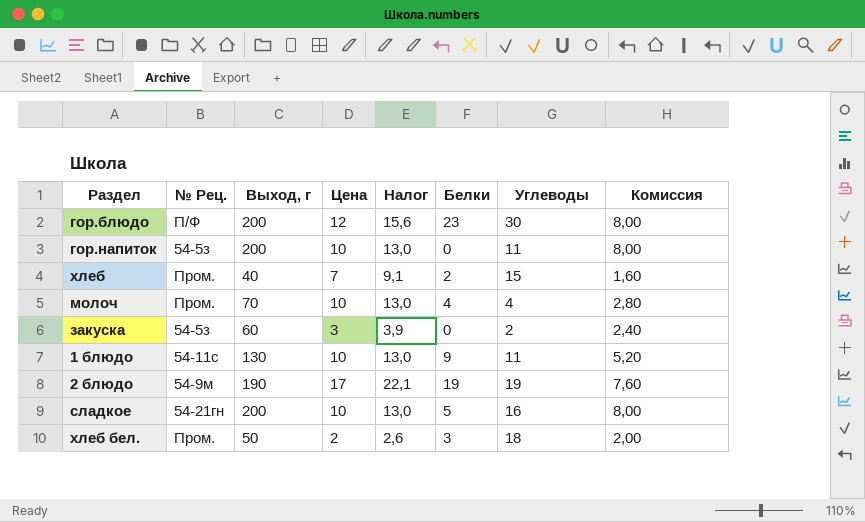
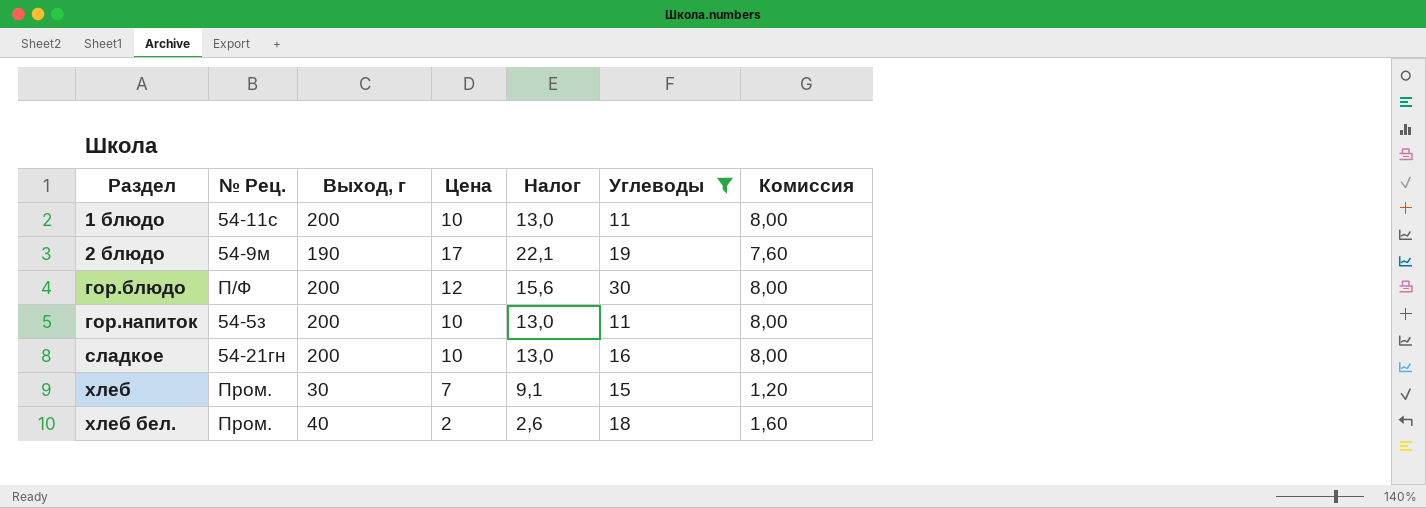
filter: none -> Углеводы >= 11
row order: none -> Раздел ascending
column Белки | position: 6 -> none
1 блюдо | Выход, г: 130 -> 200
1 блюдо | Комиссия: 5,20 -> 8,00
хлеб | Выход, г: 40 -> 30
хлеб | Комиссия: 1,60 -> 1,20
хлеб бел. | Выход, г: 50 -> 40
хлеб бел. | Комиссия: 2,00 -> 1,60

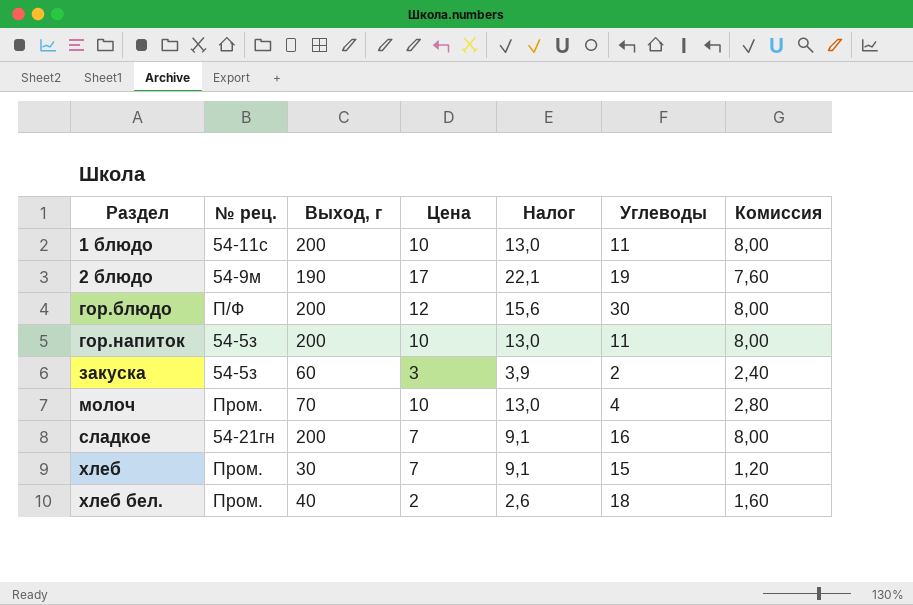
filter: Углеводы >= 11 -> none
column name: № Рец. -> № рец.
сладкое | Цена: 10 -> 7
сладкое | Налог: 13,0 -> 9,1

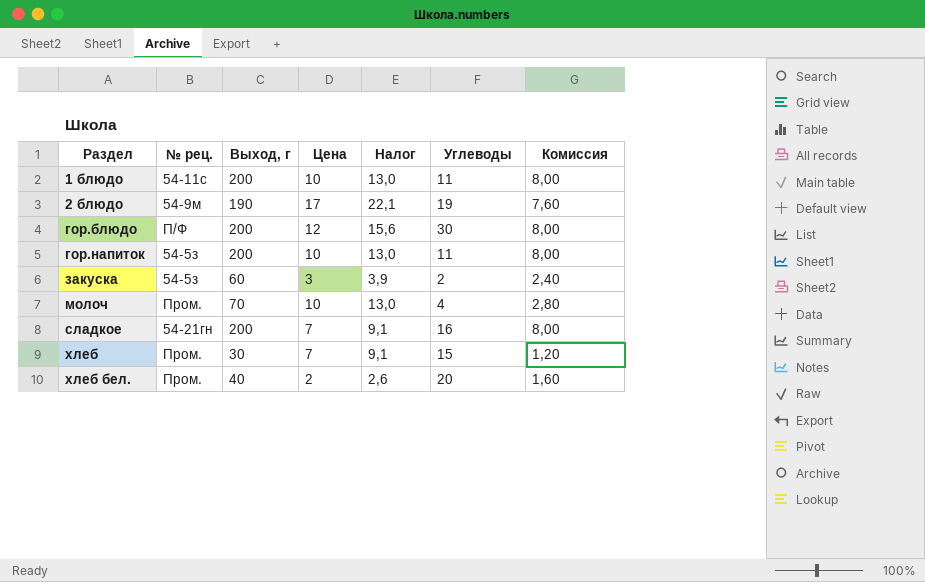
хлеб бел. | Углеводы: 18 -> 20

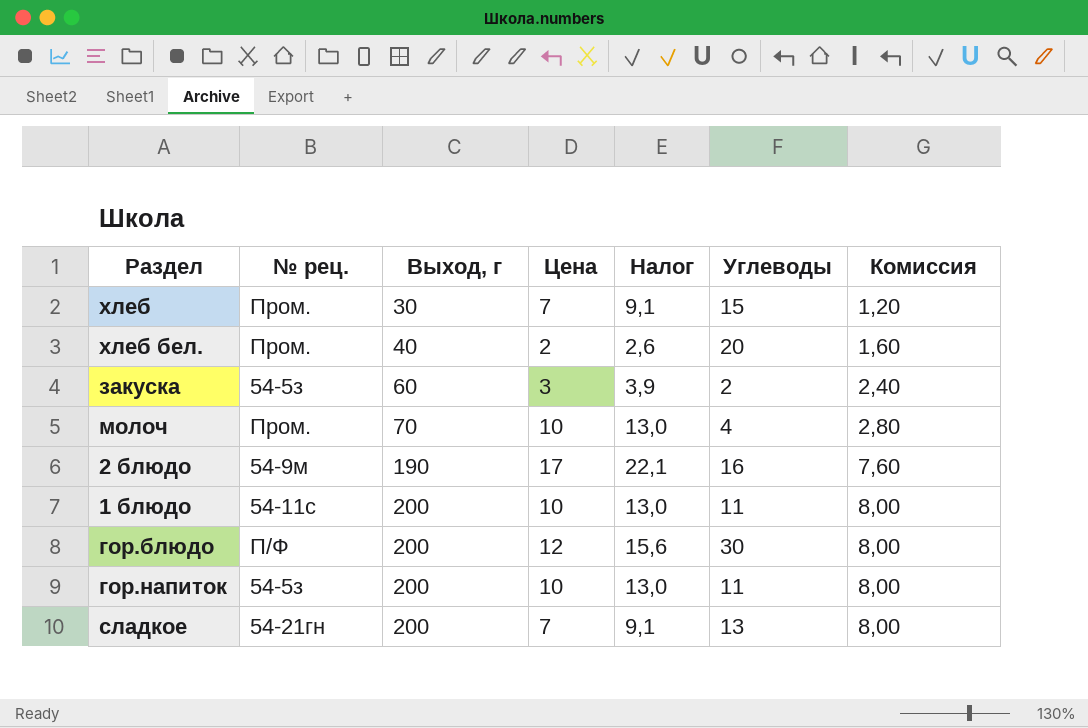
row order: Раздел ascending -> Выход, г ascending
2 блюдо | Углеводы: 19 -> 16
сладкое | Углеводы: 16 -> 13

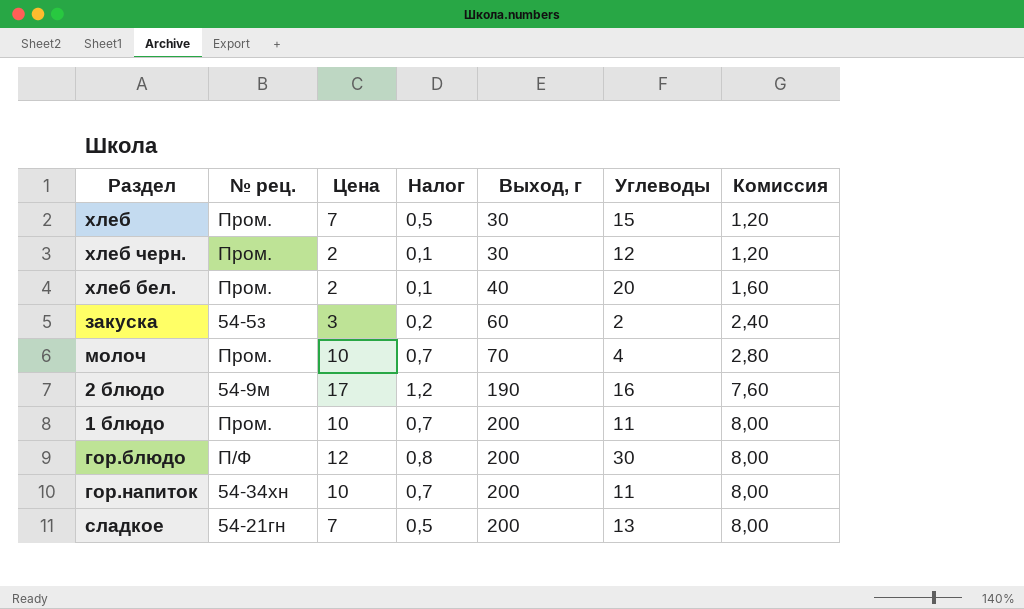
column Налог | formula: [Цена] * 1,3 -> [Цена] * 0,07
column Выход, г | position: 3 -> 5
row хлеб черн.: none -> Пром. | 2 | 0,1 | 30 | 12 | 1,20
1 блюдо | № рец.: 54-11с -> Пром.
гор.напиток | № рец.: 54-5з -> 54-34хн

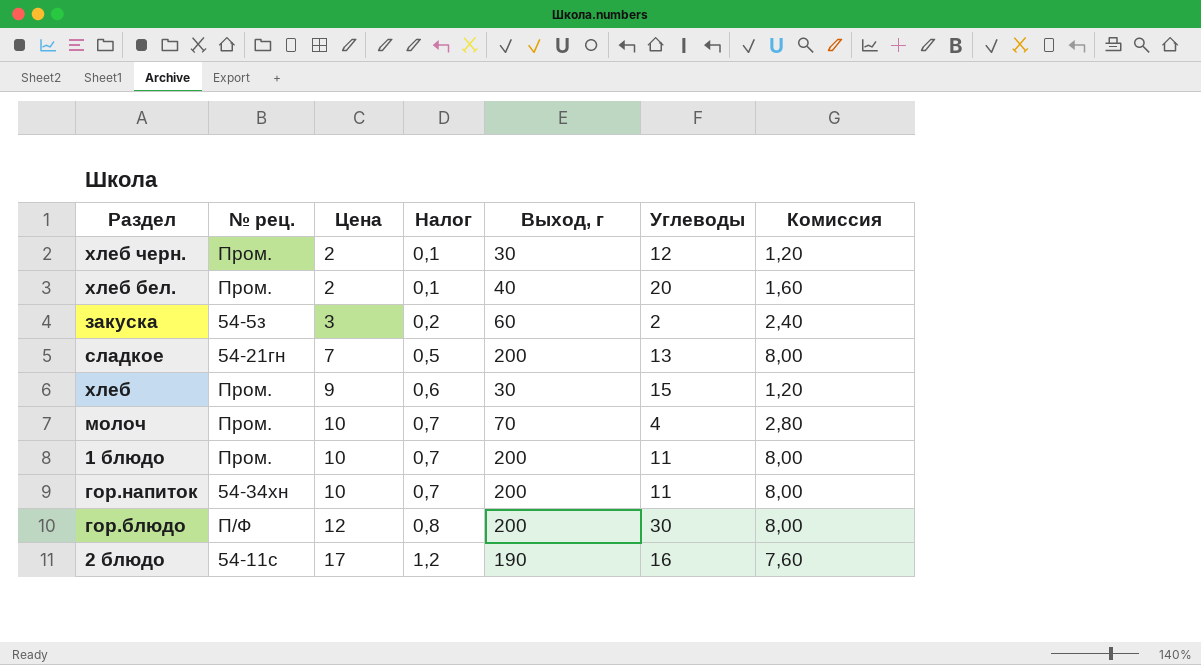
row order: Выход, г ascending -> Цена ascending
хлеб | Цена: 7 -> 9
хлеб | Налог: 0,5 -> 0,6
2 блюдо | № рец.: 54-9м -> 54-11с

